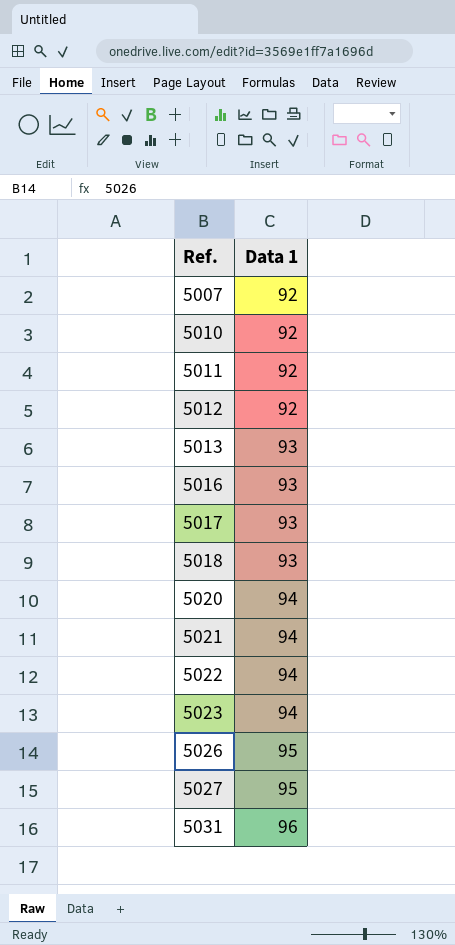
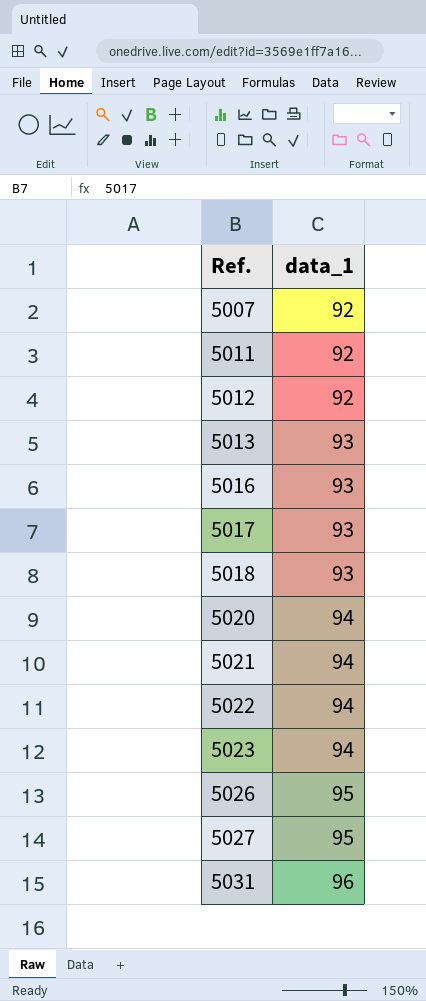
column name: Data 1 -> data_1
row 5010: 92 -> none

